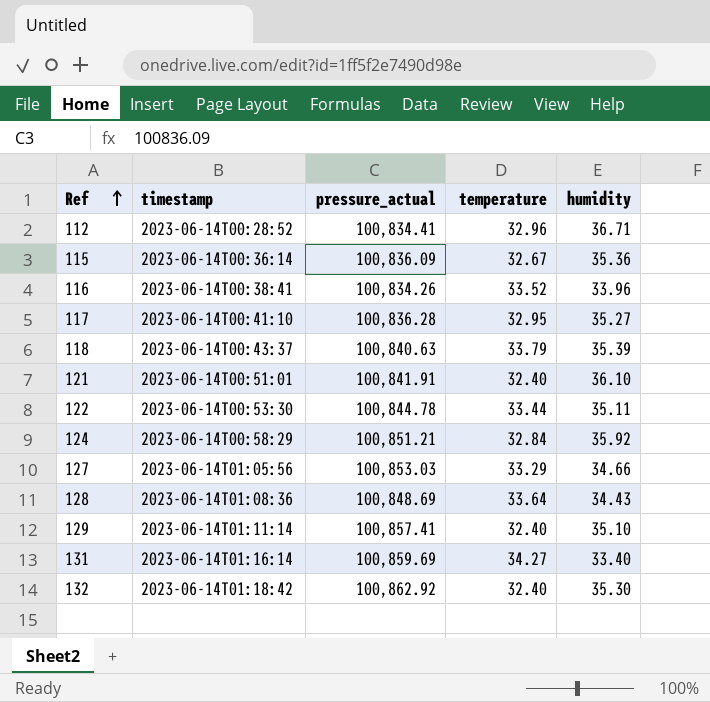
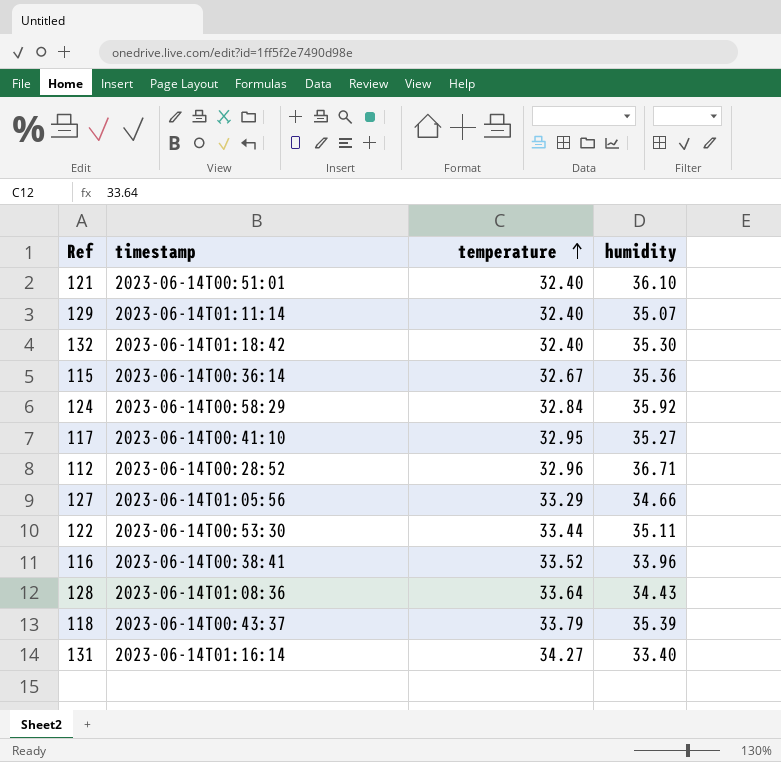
row order: Ref ascending -> temperature ascending
column pressure_actual | position: 3 -> none
129 | humidity: 35.10 -> 35.07

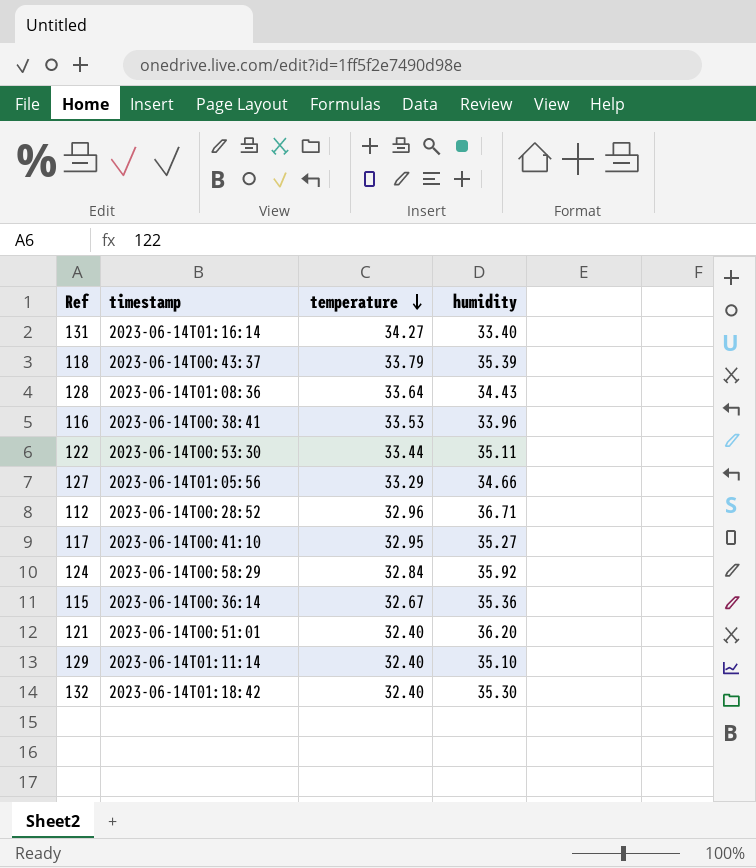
row order: temperature ascending -> temperature descending
116 | temperature: 33.52 -> 33.53
121 | humidity: 36.10 -> 36.20
129 | humidity: 35.07 -> 35.10

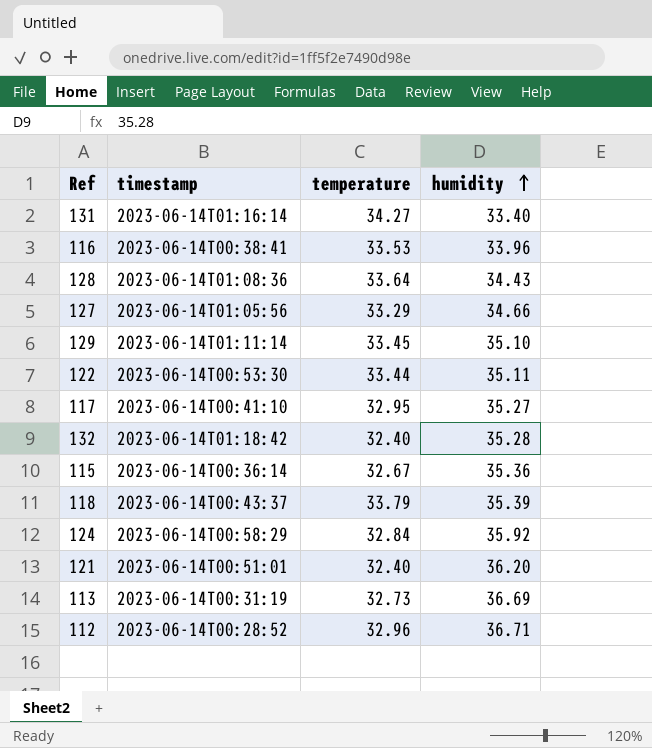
row order: temperature descending -> humidity ascending
129 | temperature: 32.40 -> 33.45
132 | humidity: 35.30 -> 35.28
row 113: none -> 2023-06-14T00:31:19 | 32.73 | 36.69

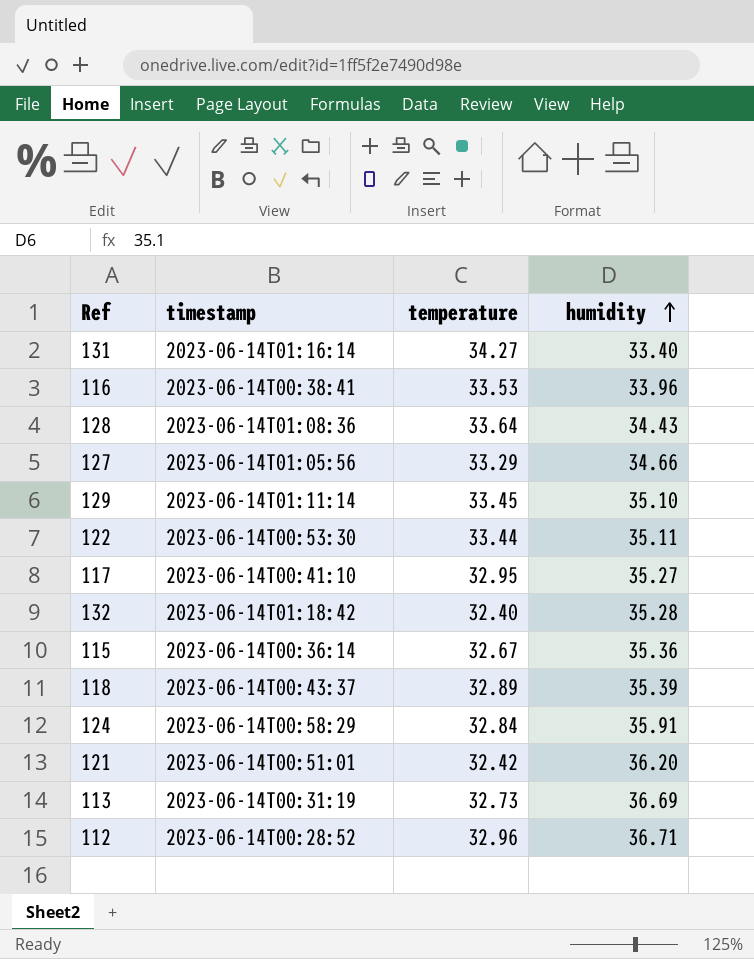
118 | temperature: 33.79 -> 32.89
124 | humidity: 35.92 -> 35.91
121 | temperature: 32.40 -> 32.42

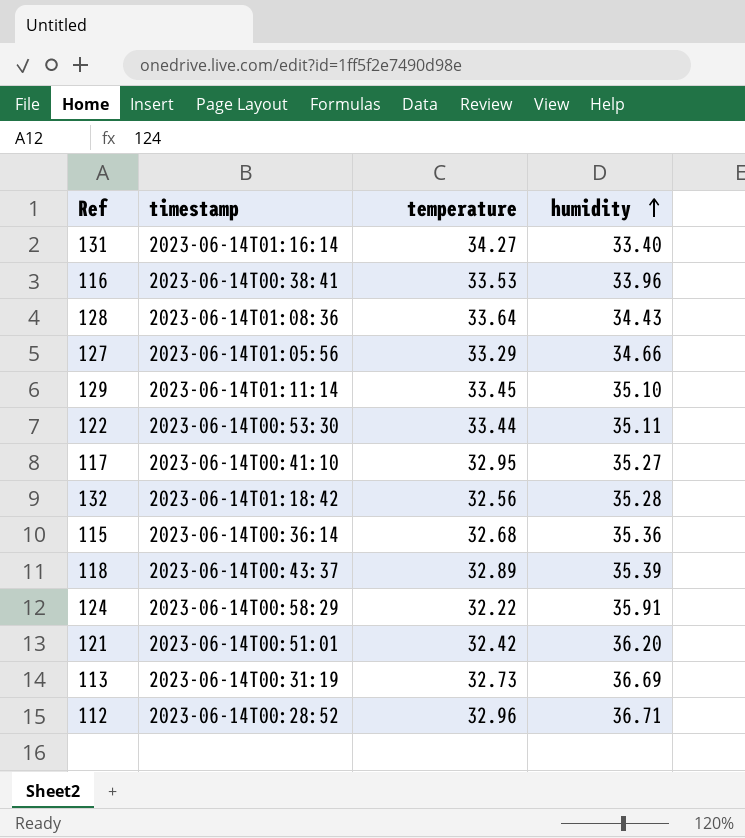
132 | temperature: 32.40 -> 32.56
115 | temperature: 32.67 -> 32.68
124 | temperature: 32.84 -> 32.22

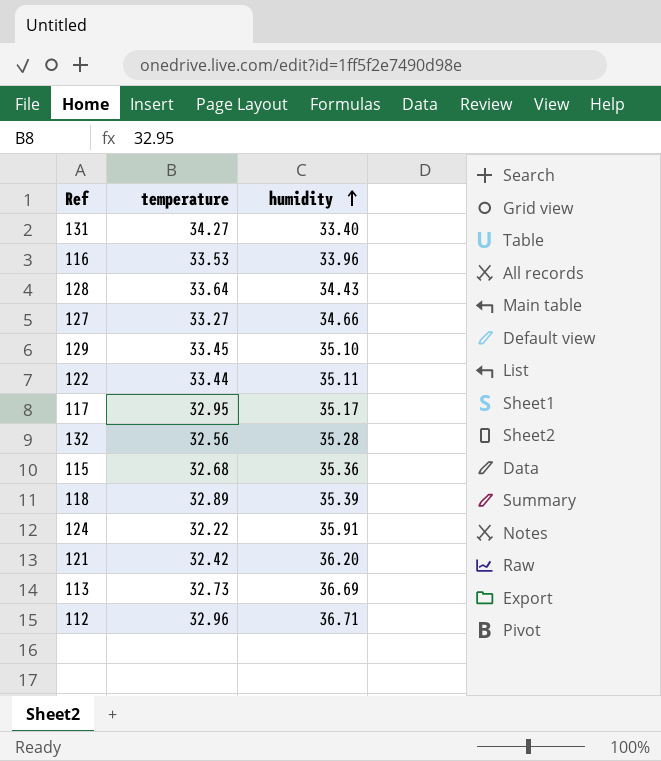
column timestamp | position: 2 -> none
127 | temperature: 33.29 -> 33.27
117 | humidity: 35.27 -> 35.17

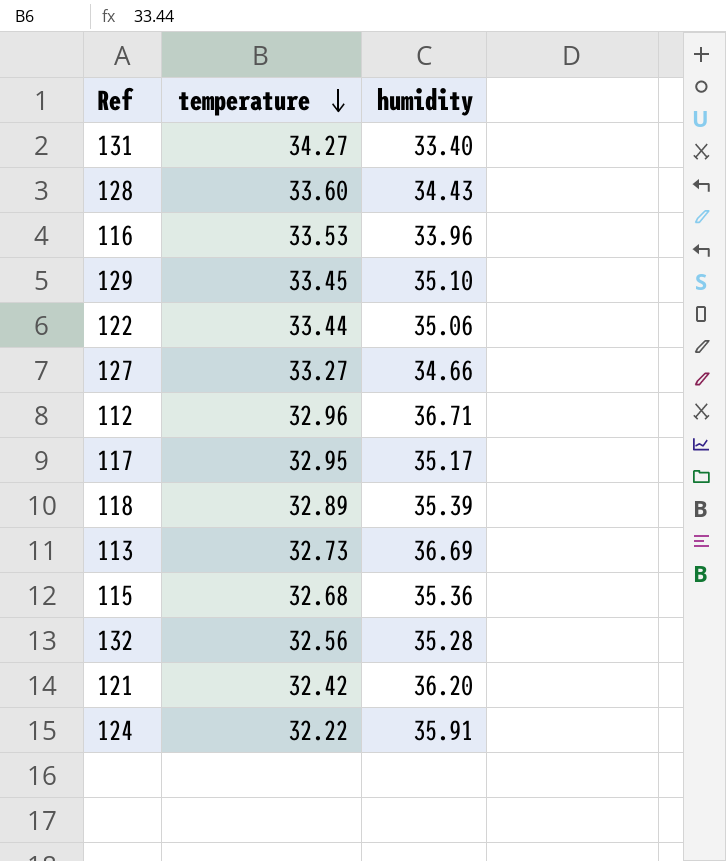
row order: humidity ascending -> temperature descending
128 | temperature: 33.64 -> 33.60
122 | humidity: 35.11 -> 35.06

